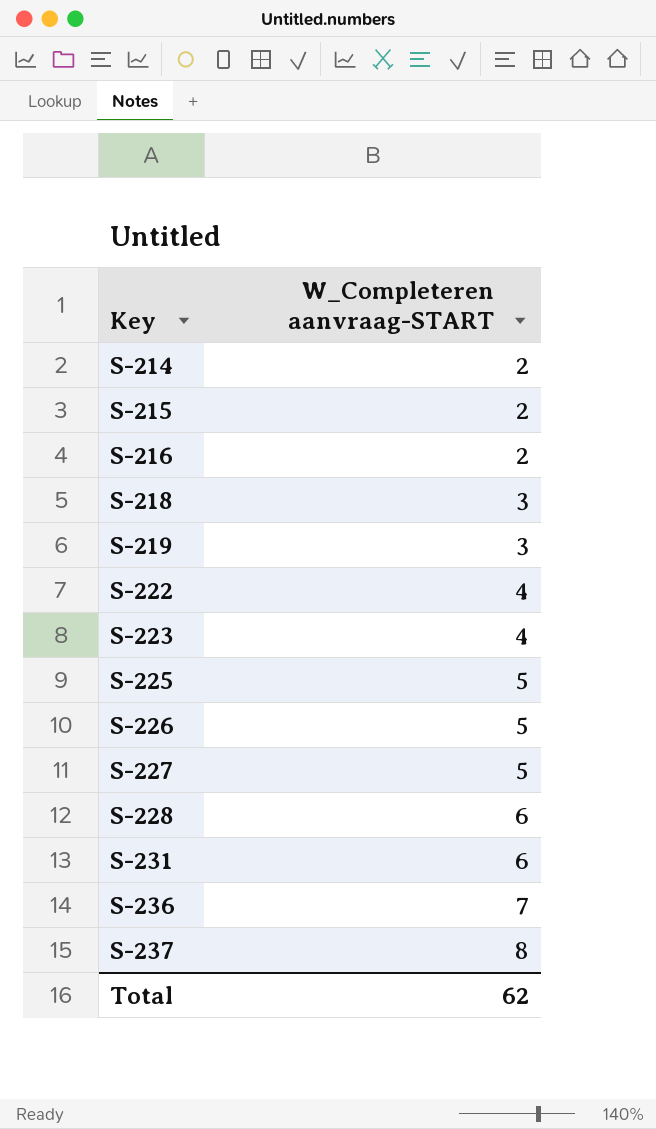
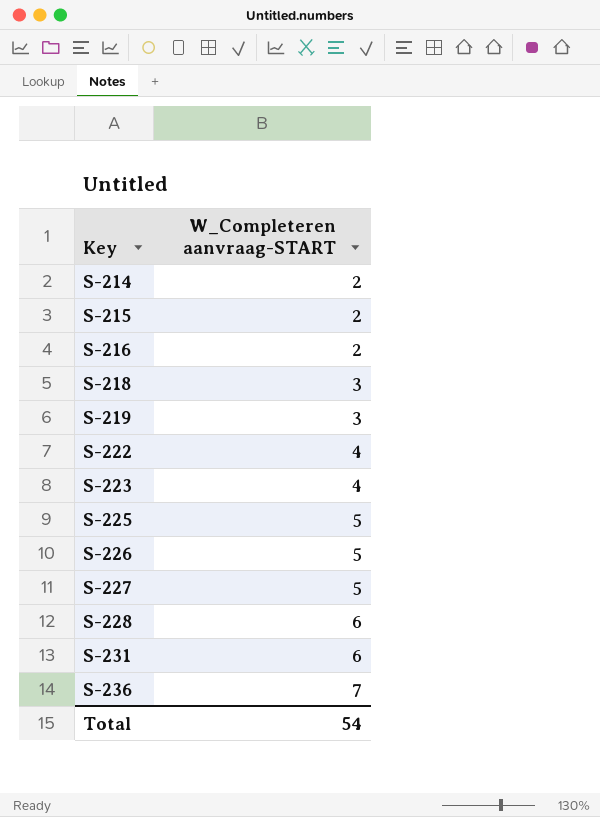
row S-237: 8 -> none
Total | W_Completeren aanvraag-START: 62 -> 54

